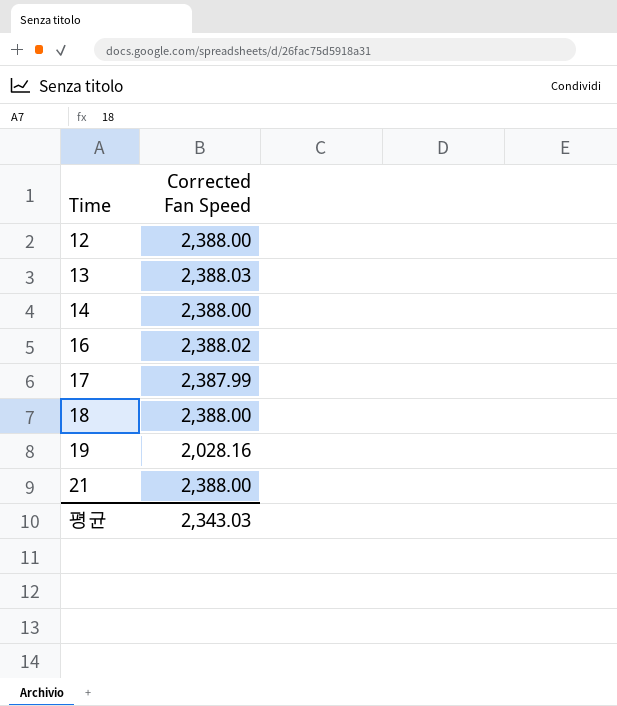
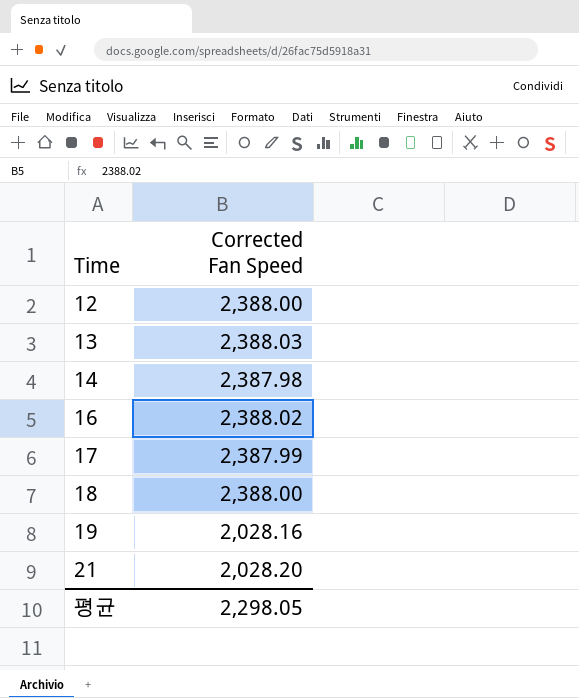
14 | Corrected Fan Speed: 2,388.00 -> 2,387.98
21 | Corrected Fan Speed: 2,388.00 -> 2,028.20
평균 | Corrected Fan Speed: 2,343.03 -> 2,298.05

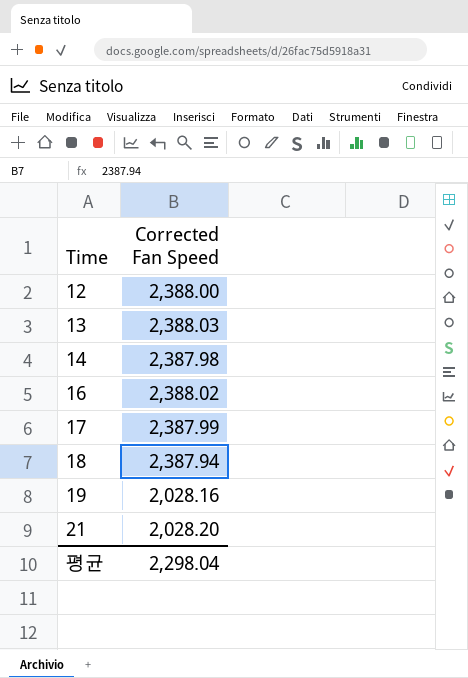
18 | Corrected Fan Speed: 2,388.00 -> 2,387.94
평균 | Corrected Fan Speed: 2,298.05 -> 2,298.04

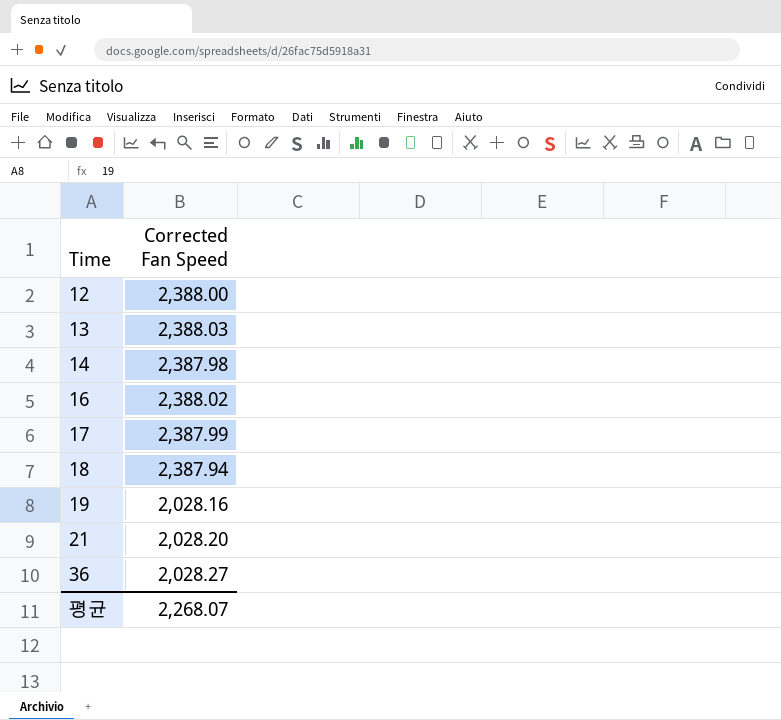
row 36: none -> 2,028.27
평균 | Corrected Fan Speed: 2,298.04 -> 2,268.07

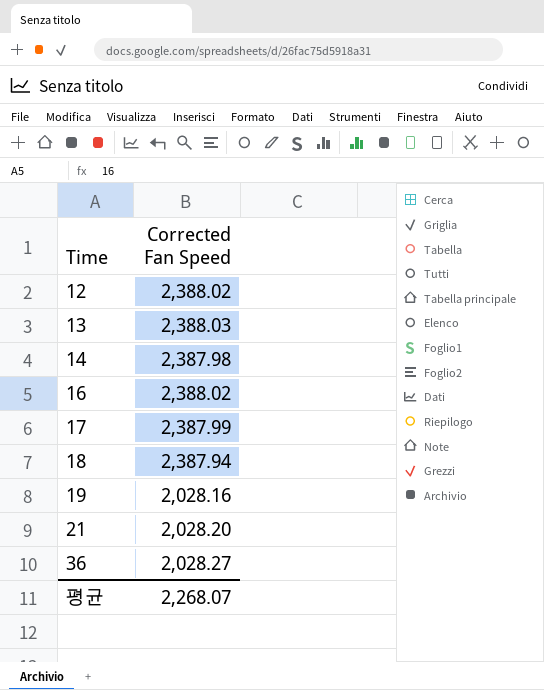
12 | Corrected Fan Speed: 2,388.00 -> 2,388.02

